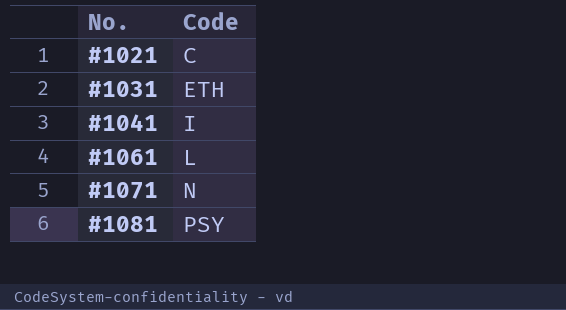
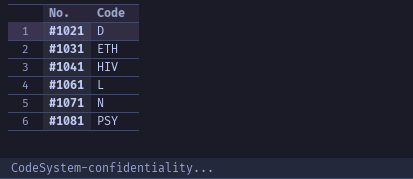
#1021 | Code: C -> D
#1041 | Code: I -> HIV

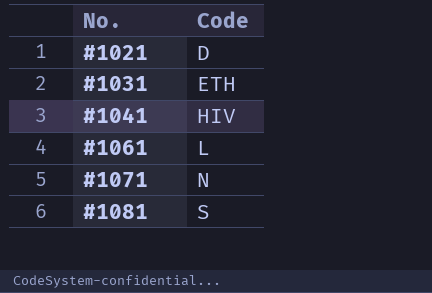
#1081 | Code: PSY -> S

